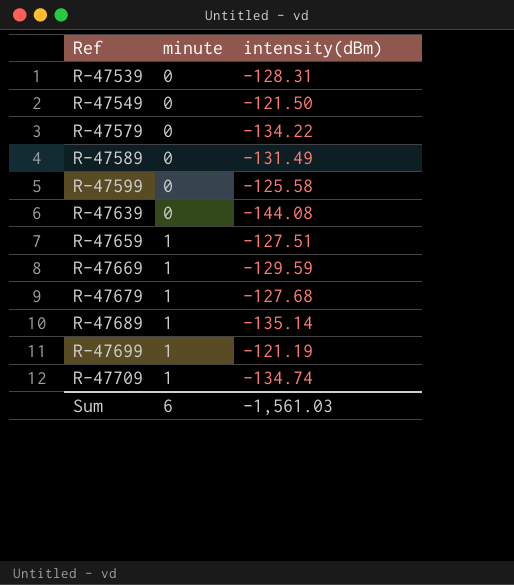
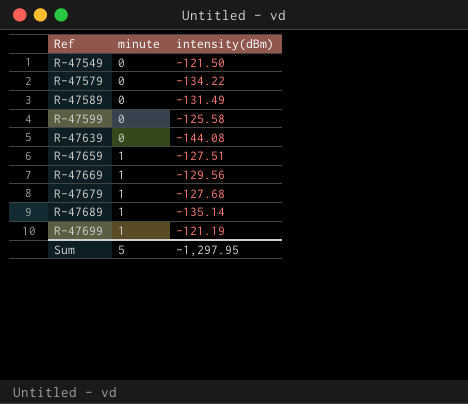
row R-47539: 0 | -128.31 -> none
row R-47709: 1 | -134.74 -> none
R-47669 | intensity(dBm): -129.59 -> -129.56
Sum | minute: 6 -> 5
Sum | intensity(dBm): -1,561.03 -> -1,297.95

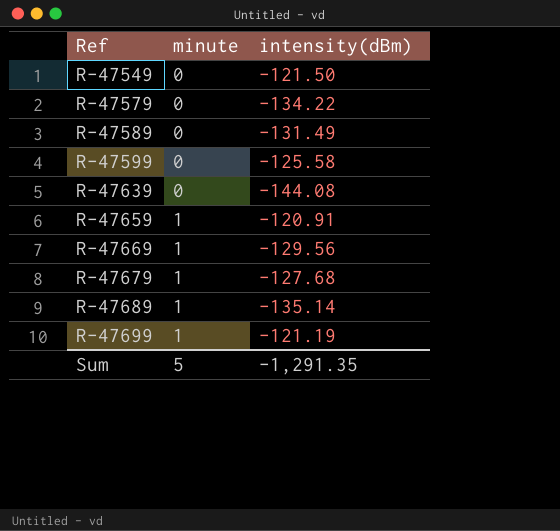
R-47659 | intensity(dBm): -127.51 -> -120.91
Sum | intensity(dBm): -1,297.95 -> -1,291.35

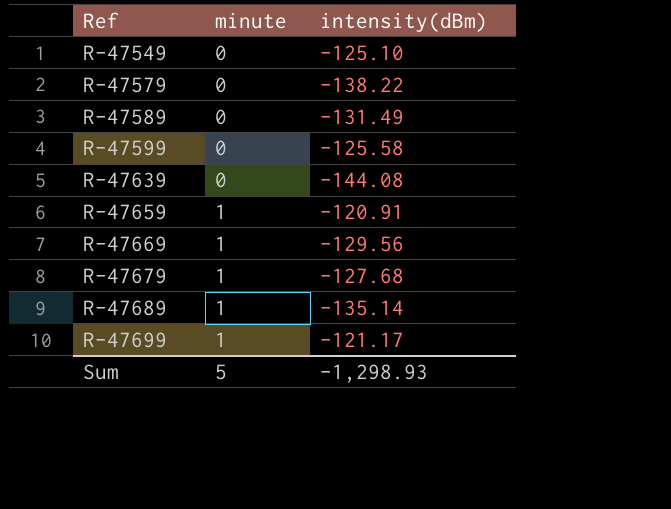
R-47549 | intensity(dBm): -121.50 -> -125.10
R-47579 | intensity(dBm): -134.22 -> -138.22
R-47699 | intensity(dBm): -121.19 -> -121.17
Sum | intensity(dBm): -1,291.35 -> -1,298.93

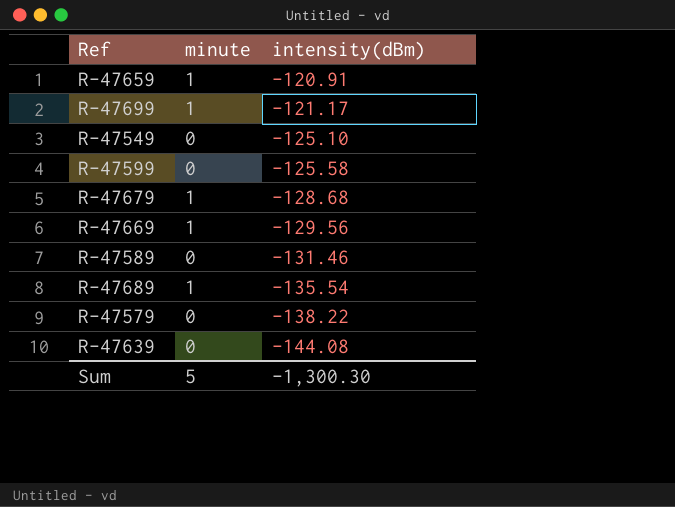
row order: Ref ascending -> intensity(dBm) descending
R-47679 | intensity(dBm): -127.68 -> -128.68
R-47589 | intensity(dBm): -131.49 -> -131.46
R-47689 | intensity(dBm): -135.14 -> -135.54
Sum | intensity(dBm): -1,298.93 -> -1,300.30

